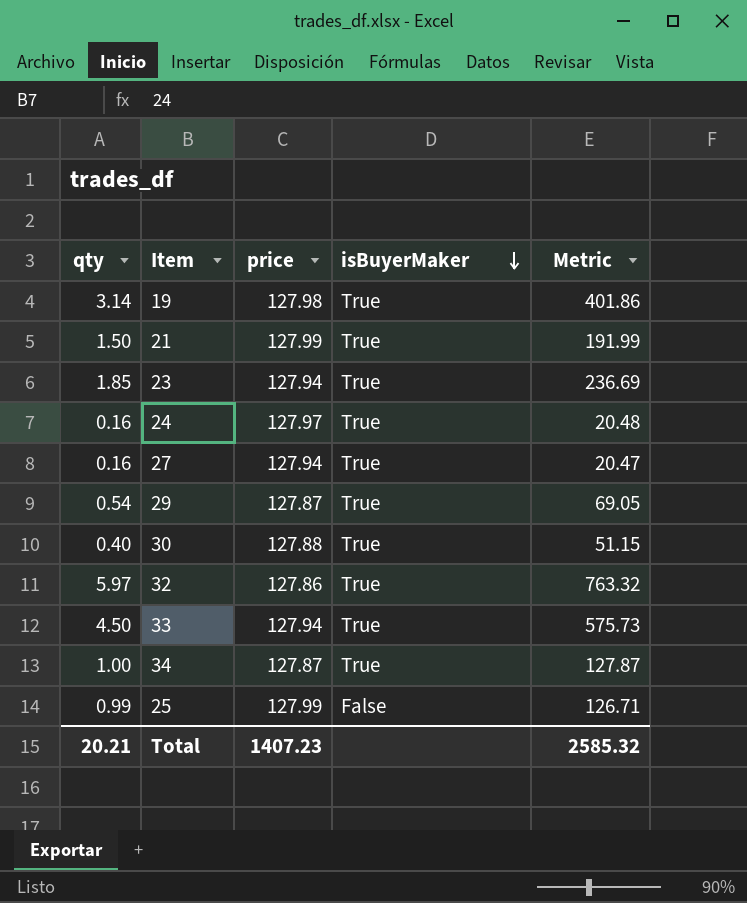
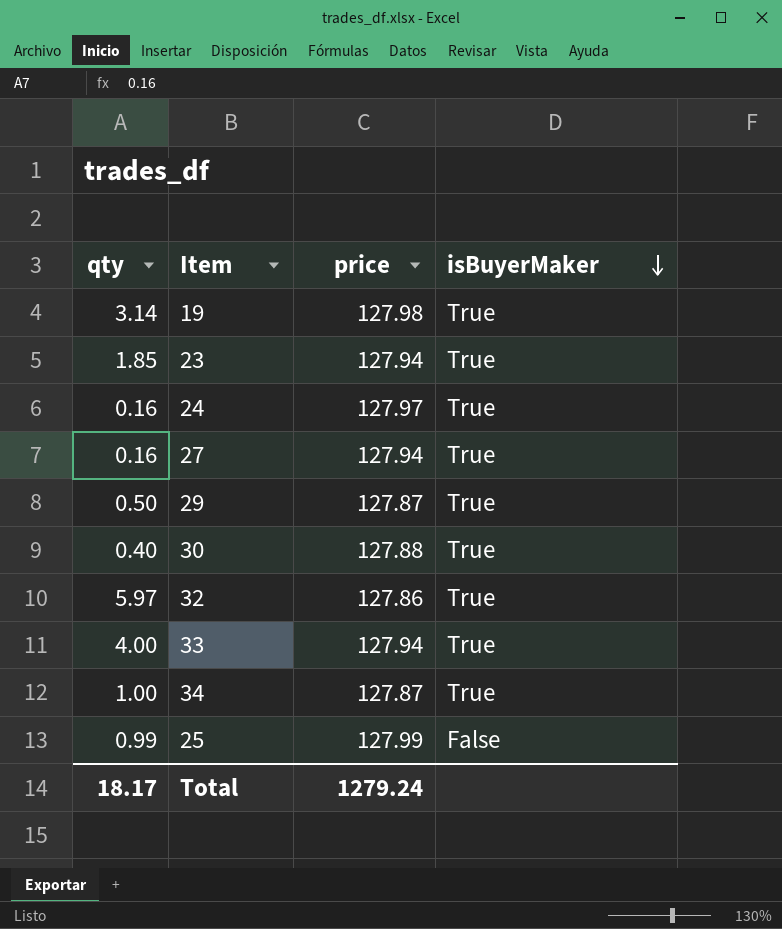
column Metric | formula: [qty] * [price] -> none
row 21: 1.50 | 127.99 | True | 191.99 -> none
29 | qty: 0.54 -> 0.50
33 | qty: 4.50 -> 4.00
Total | qty: 20.21 -> 18.17
Total | price: 1407.23 -> 1279.24

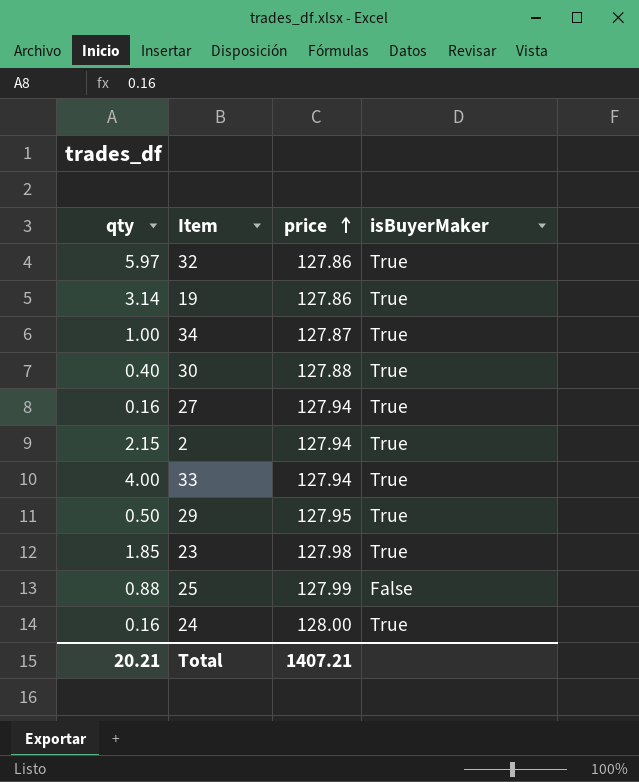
row order: isBuyerMaker descending -> price ascending
19 | price: 127.98 -> 127.86
row 2: none -> 2.15 | 127.94 | True
29 | price: 127.87 -> 127.95
23 | price: 127.94 -> 127.98
25 | qty: 0.99 -> 0.88
24 | price: 127.97 -> 128.00
Total | qty: 18.17 -> 20.21
Total | price: 1279.24 -> 1407.21

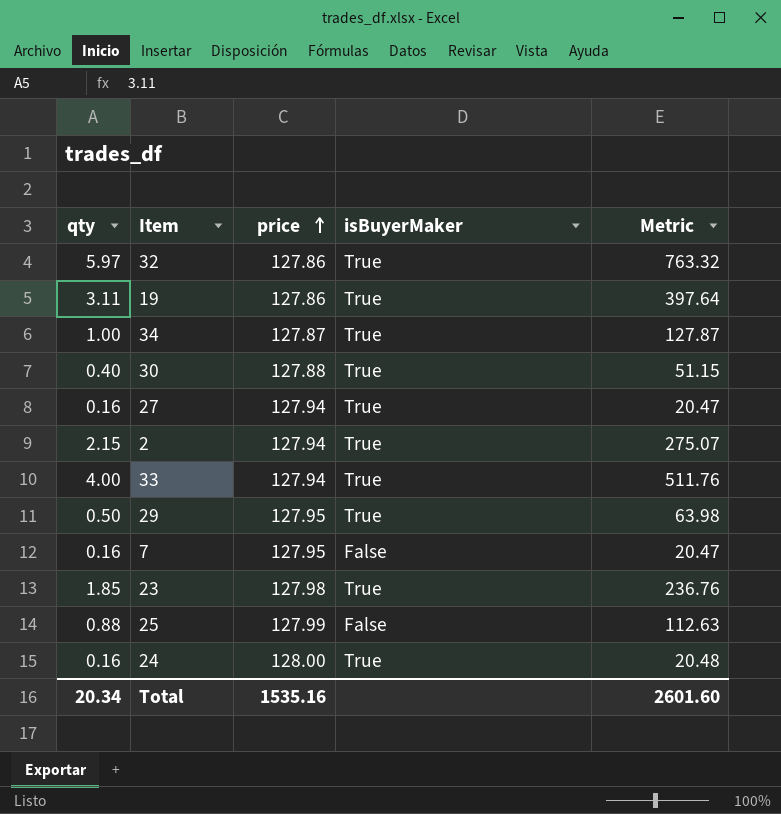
column Metric | formula: none -> [qty] * [price]
19 | qty: 3.14 -> 3.11
row 7: none -> 0.16 | 127.95 | False | 20.47
Total | qty: 20.21 -> 20.34
Total | price: 1407.21 -> 1535.16

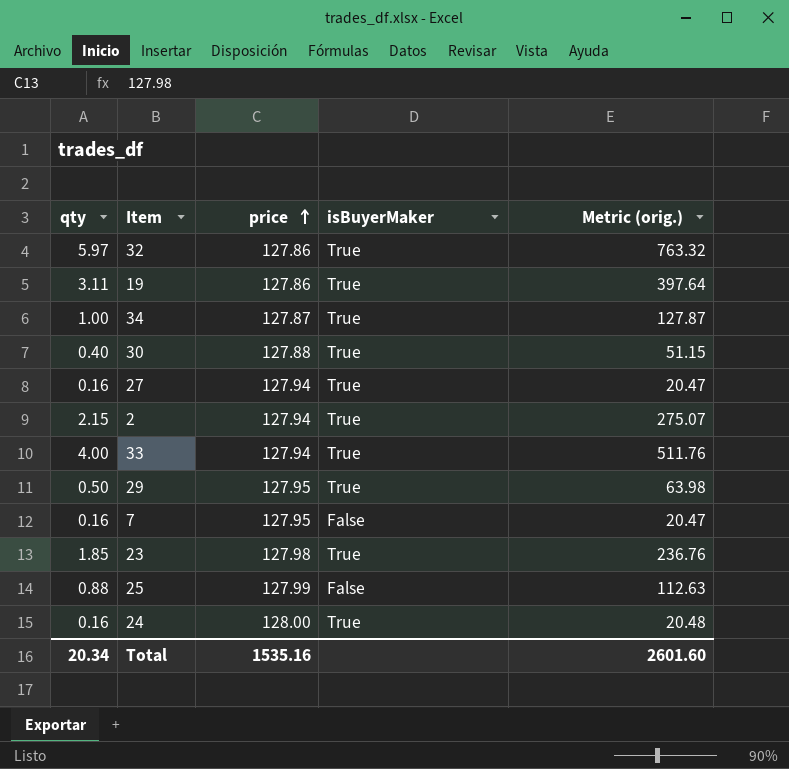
column name: Metric -> Metric (orig.)

